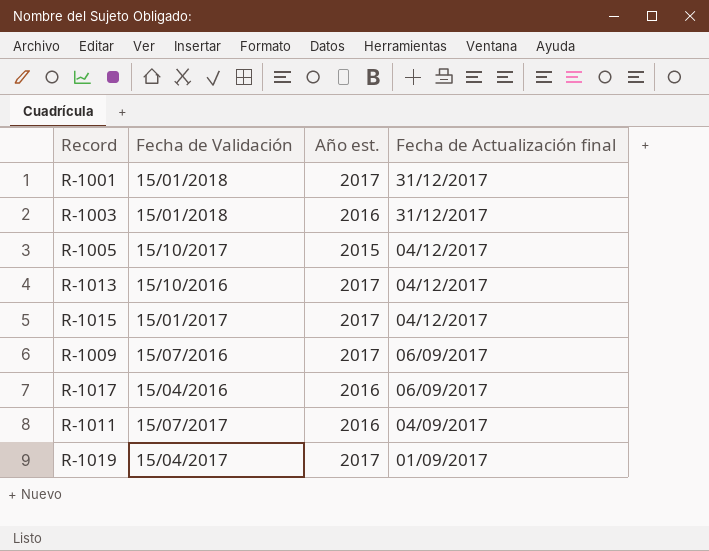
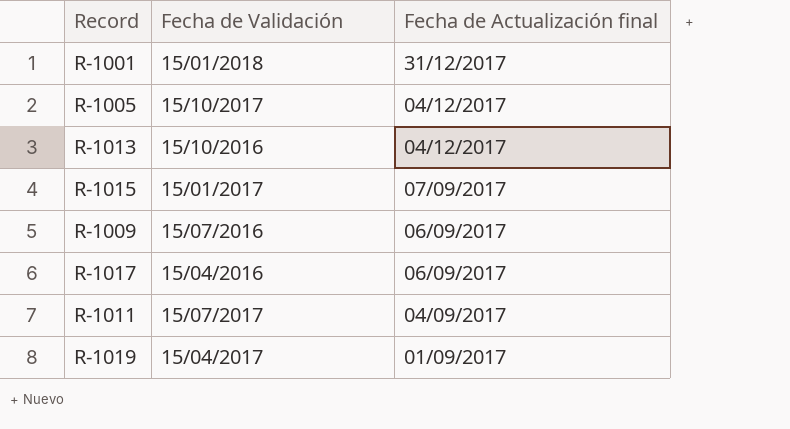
column Año est. | position: 3 -> none
row R-1003: 15/01/2018 | 2016 | 31/12/2017 -> none
R-1015 | Fecha de Actualización final: 04/12/2017 -> 07/09/2017

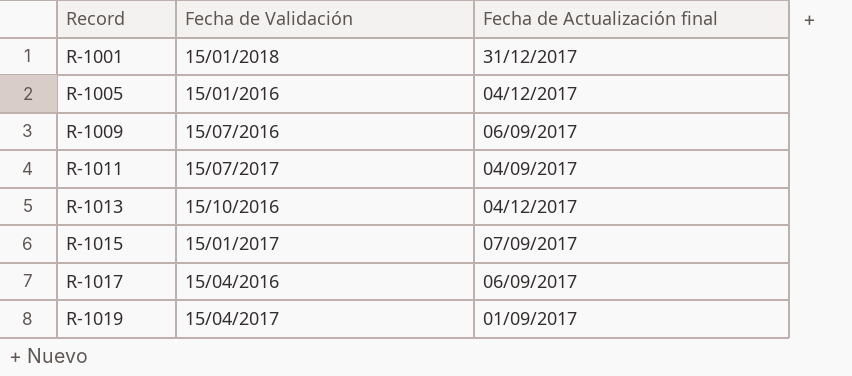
row order: Fecha de Actualización final descending -> Record ascending
R-1005 | Fecha de Validación: 15/10/2017 -> 15/01/2016

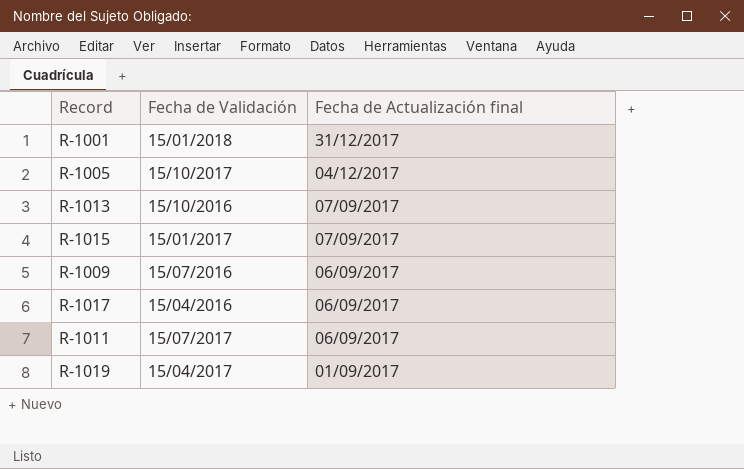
row order: Record ascending -> Fecha de Actualización final descending
R-1005 | Fecha de Validación: 15/01/2016 -> 15/10/2017
R-1013 | Fecha de Actualización final: 04/12/2017 -> 07/09/2017
R-1011 | Fecha de Actualización final: 04/09/2017 -> 06/09/2017

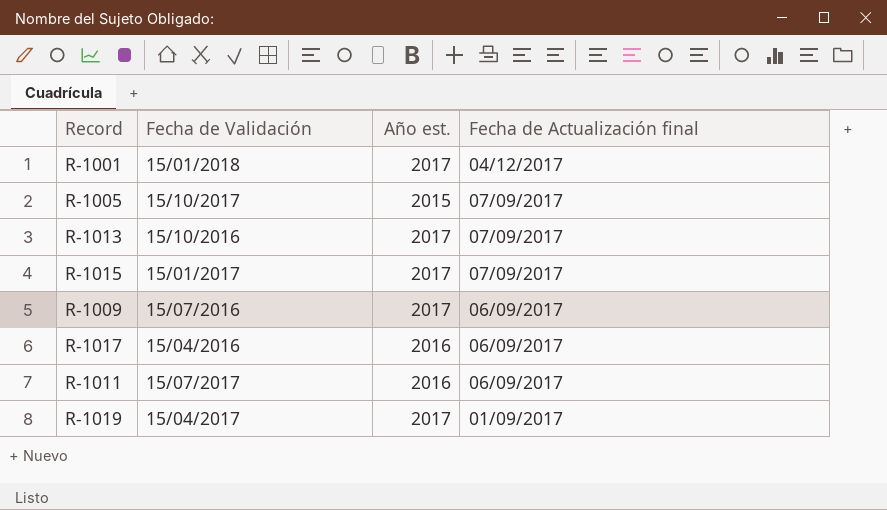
column Año est. | position: none -> 3
R-1001 | Fecha de Actualización final: 31/12/2017 -> 04/12/2017
R-1005 | Fecha de Actualización final: 04/12/2017 -> 07/09/2017

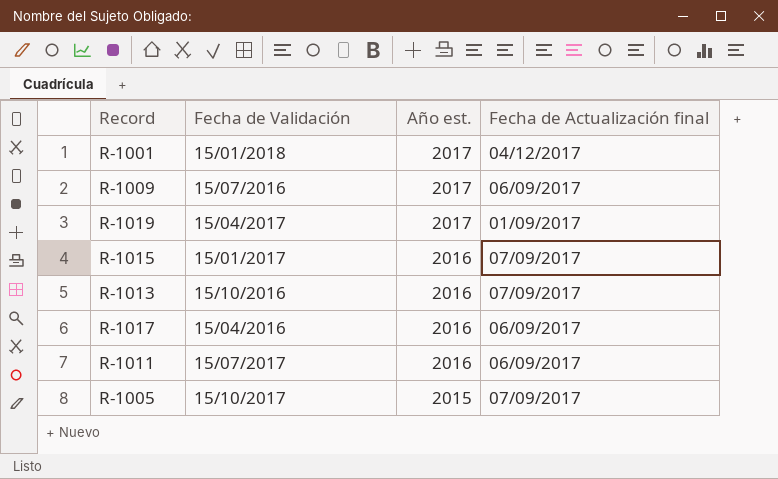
row order: Fecha de Actualización final descending -> Año est. descending
R-1015 | Año est.: 2017 -> 2016
R-1013 | Año est.: 2017 -> 2016

